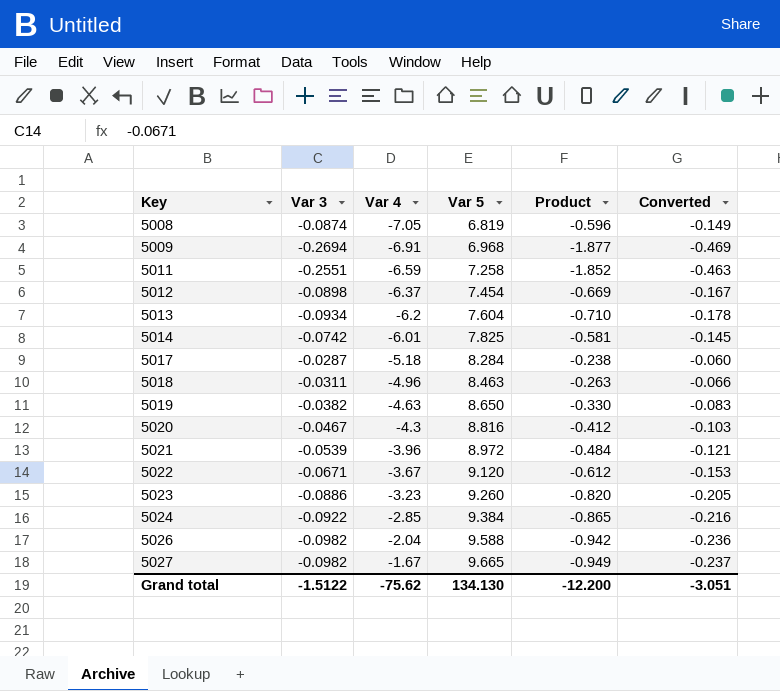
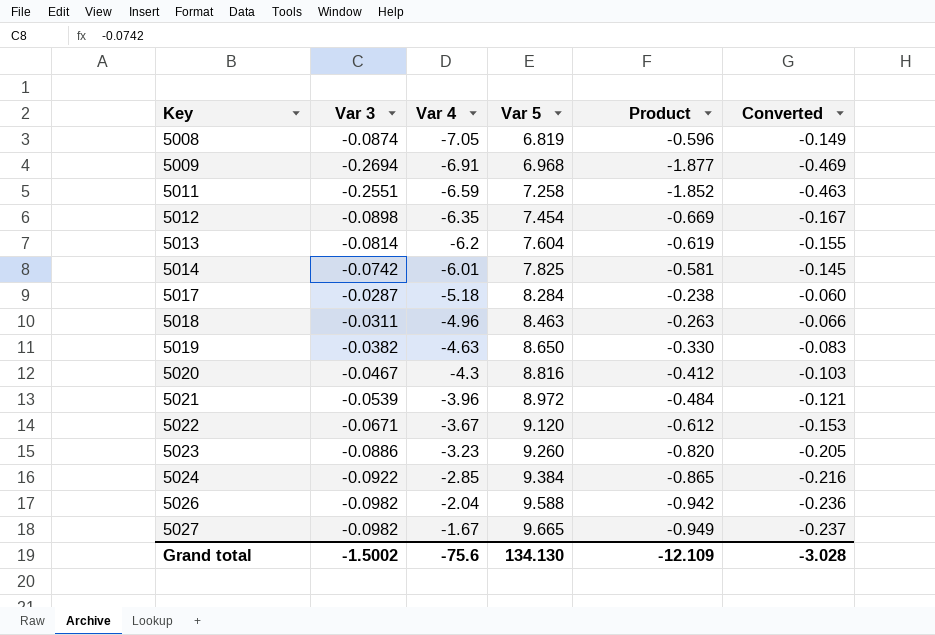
5012 | Var 4: -6.37 -> -6.35
5013 | Var 3: -0.0934 -> -0.0814
5013 | Product: -0.710 -> -0.619
5013 | Converted: -0.178 -> -0.155
Grand total | Var 3: -1.5122 -> -1.5002
Grand total | Var 4: -75.62 -> -75.6
Grand total | Product: -12.200 -> -12.109
Grand total | Converted: -3.051 -> -3.028

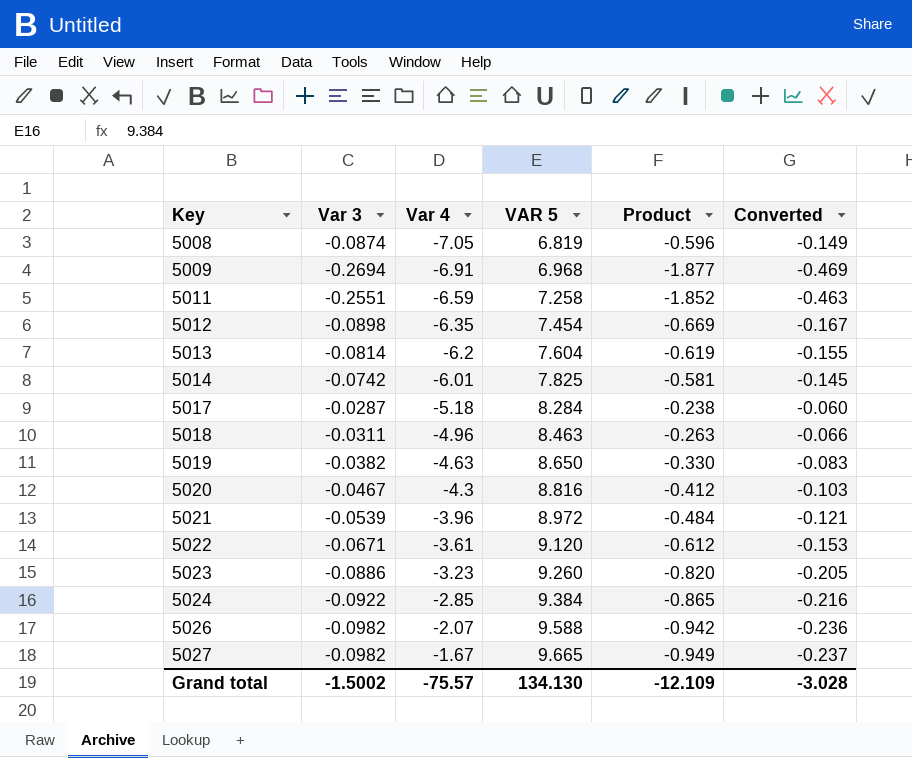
column name: Var 5 -> VAR 5
5022 | Var 4: -3.67 -> -3.61
5026 | Var 4: -2.04 -> -2.07
Grand total | Var 4: -75.6 -> -75.57

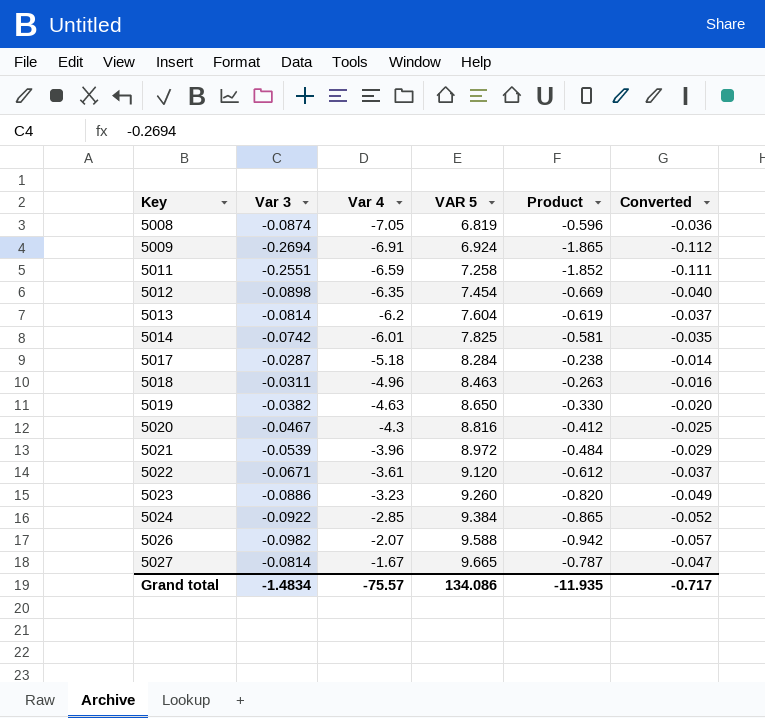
column Converted | formula: [Product] * 0.25 -> [Product] * 0.06
5009 | VAR 5: 6.968 -> 6.924
5009 | Product: -1.877 -> -1.865
5027 | Var 3: -0.0982 -> -0.0814
5027 | Product: -0.949 -> -0.787
Grand total | Var 3: -1.5002 -> -1.4834
Grand total | VAR 5: 134.130 -> 134.086
Grand total | Product: -12.109 -> -11.935
Grand total | Converted: -3.028 -> -0.717

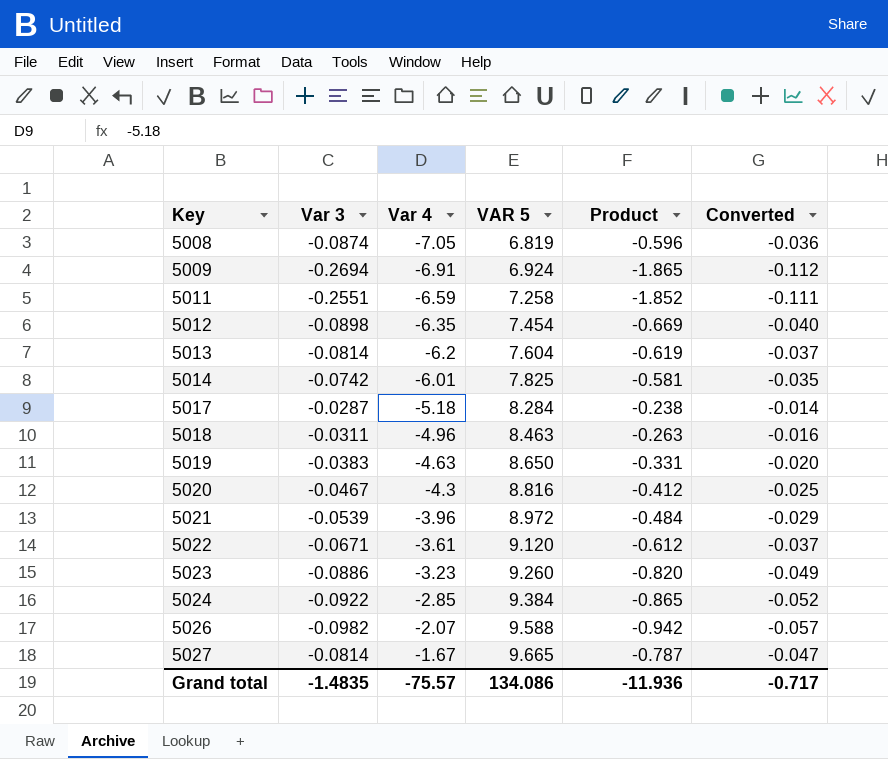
5019 | Var 3: -0.0382 -> -0.0383
5019 | Product: -0.330 -> -0.331
Grand total | Var 3: -1.4834 -> -1.4835
Grand total | Product: -11.935 -> -11.936

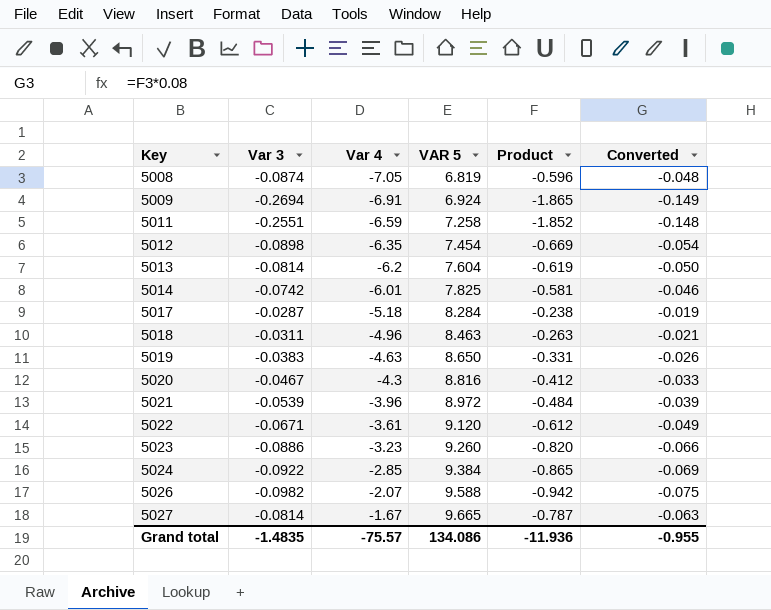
column Converted | formula: [Product] * 0.06 -> [Product] * 0.08
Grand total | Converted: -0.717 -> -0.955

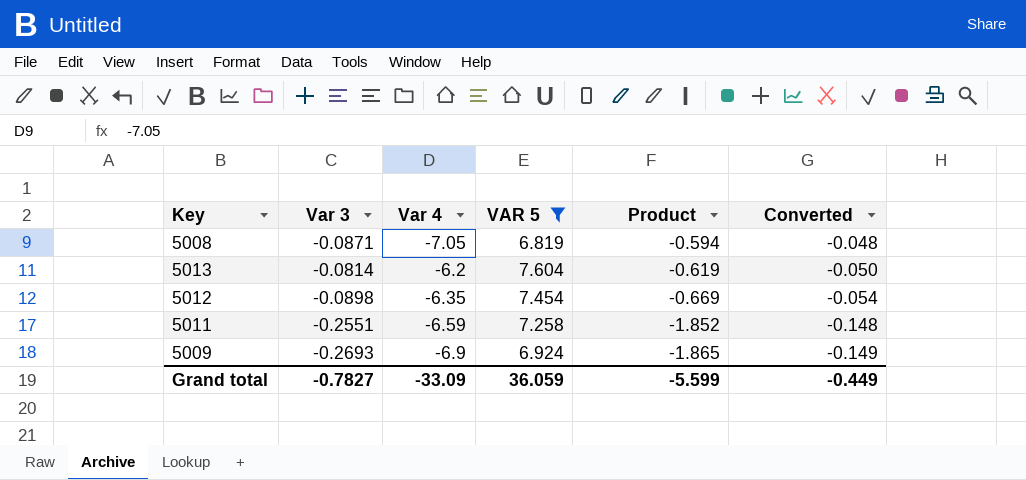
filter: none -> VAR 5 <= 7.604
row order: Key ascending -> Product descending
5008 | Var 3: -0.0874 -> -0.0871
5008 | Product: -0.596 -> -0.594
5009 | Var 3: -0.2694 -> -0.2693
5009 | Var 4: -6.91 -> -6.9
Grand total | Var 3: -1.4835 -> -0.7827
Grand total | Var 4: -75.57 -> -33.09
Grand total | VAR 5: 134.086 -> 36.059
Grand total | Product: -11.936 -> -5.599
Grand total | Converted: -0.955 -> -0.449

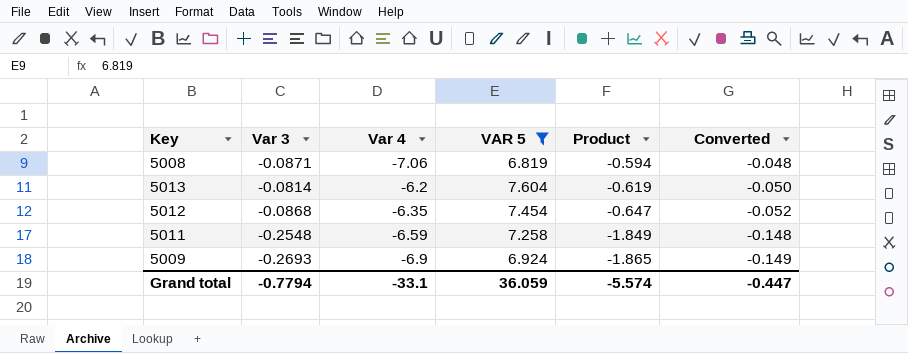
5008 | Var 4: -7.05 -> -7.06
5012 | Var 3: -0.0898 -> -0.0868
5012 | Product: -0.669 -> -0.647
5012 | Converted: -0.054 -> -0.052
5011 | Var 3: -0.2551 -> -0.2548
5011 | Product: -1.852 -> -1.849
Grand total | Var 3: -0.7827 -> -0.7794
Grand total | Var 4: -33.09 -> -33.1
Grand total | Product: -5.599 -> -5.574
Grand total | Converted: -0.449 -> -0.447

